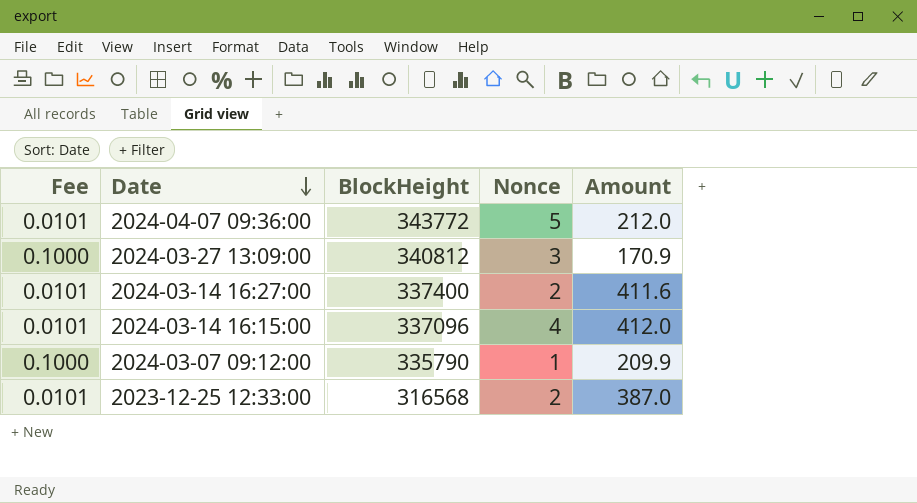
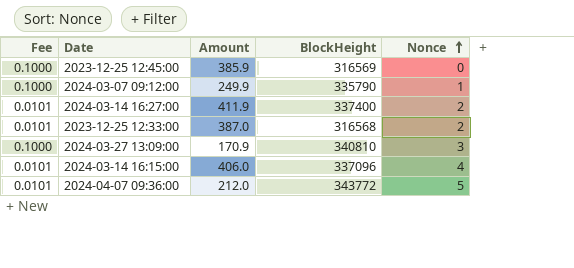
row order: Date descending -> Nonce ascending
column Amount | position: 5 -> 3
row 2023-12-25 12:45:00: none -> 0.1000 | 385.9 | 316569 | 0
2024-03-07 09:12:00 | Amount: 209.9 -> 249.9
2024-03-14 16:27:00 | Amount: 411.6 -> 411.9
2024-03-27 13:09:00 | BlockHeight: 340812 -> 340810
2024-03-14 16:15:00 | Amount: 412.0 -> 406.0

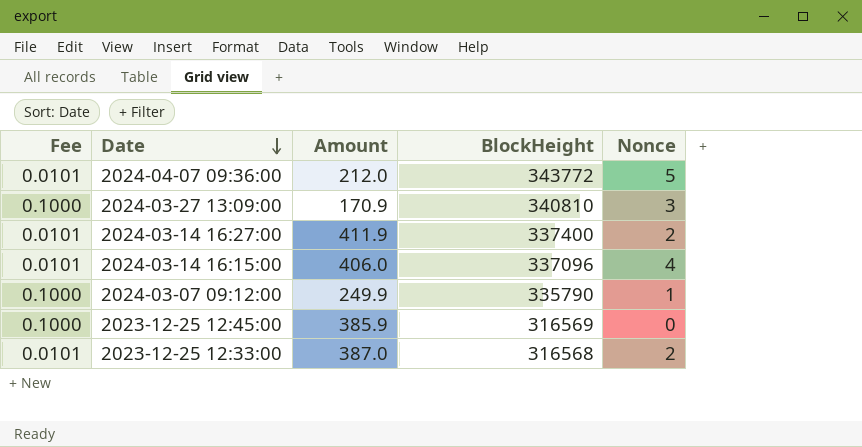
row order: Nonce ascending -> Date descending

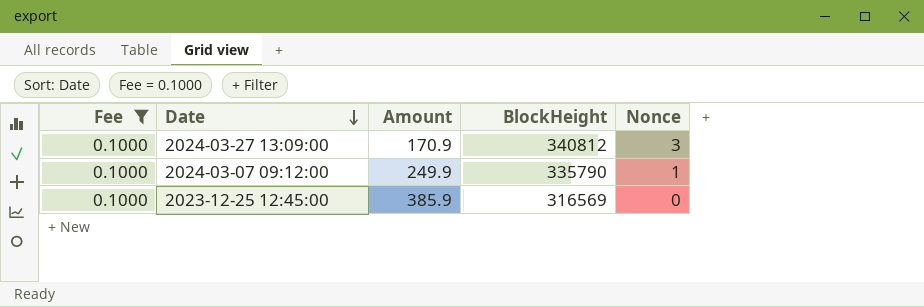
filter: none -> Fee = 0.1000
2024-03-27 13:09:00 | BlockHeight: 340810 -> 340812

